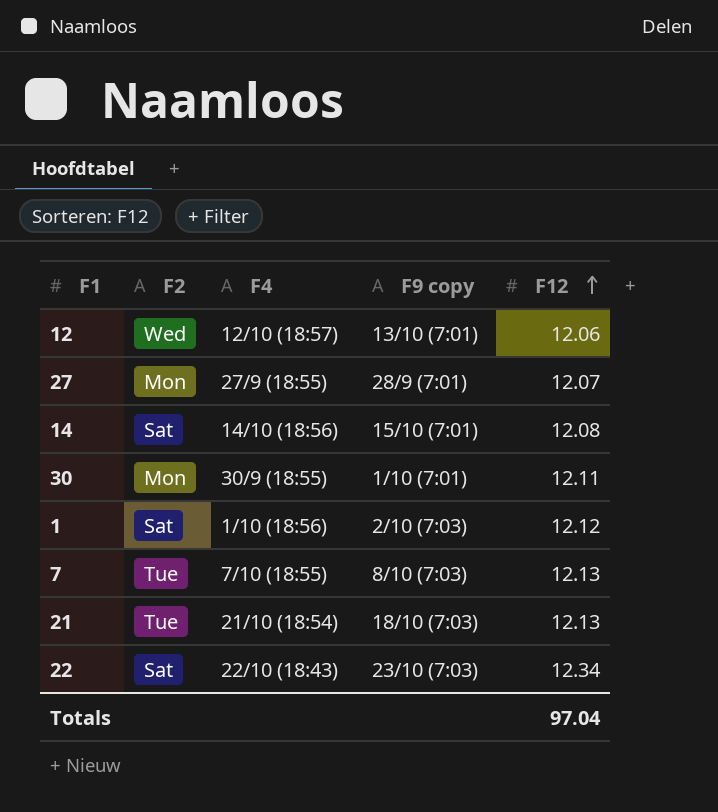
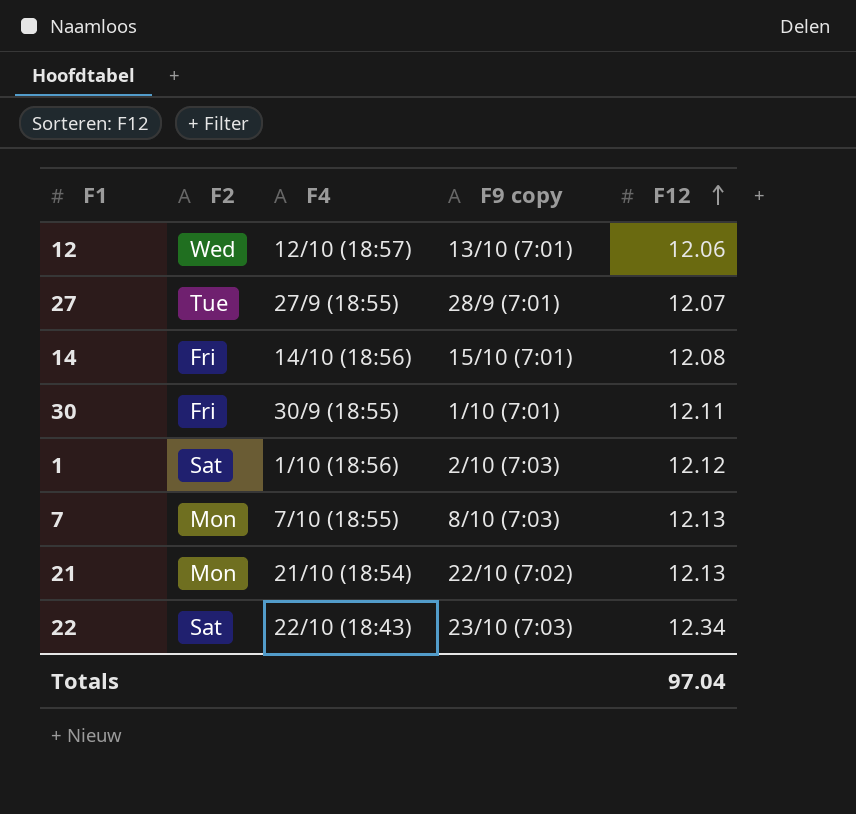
27 | F2: Mon -> Tue
14 | F2: Sat -> Fri
30 | F2: Mon -> Fri
7 | F2: Tue -> Mon
21 | F2: Tue -> Mon
21 | F9 copy: 18/10 (7:03) -> 22/10 (7:02)

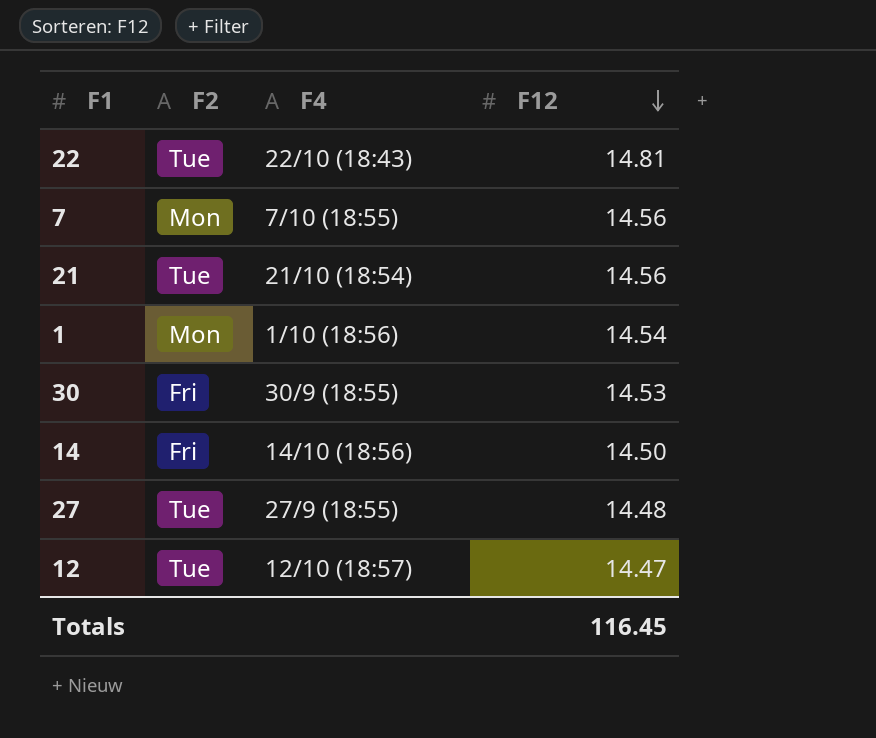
row order: F12 ascending -> F12 descending
column F9 copy | position: 4 -> none
22 | F2: Sat -> Tue
22 | F12: 12.34 -> 14.81
7 | F12: 12.13 -> 14.56
21 | F2: Mon -> Tue
21 | F12: 12.13 -> 14.56
1 | F2: Sat -> Mon
1 | F12: 12.12 -> 14.54
30 | F12: 12.11 -> 14.53
14 | F12: 12.08 -> 14.50
27 | F12: 12.07 -> 14.48
12 | F2: Wed -> Tue
12 | F12: 12.06 -> 14.47
Totals | F12: 97.04 -> 116.45

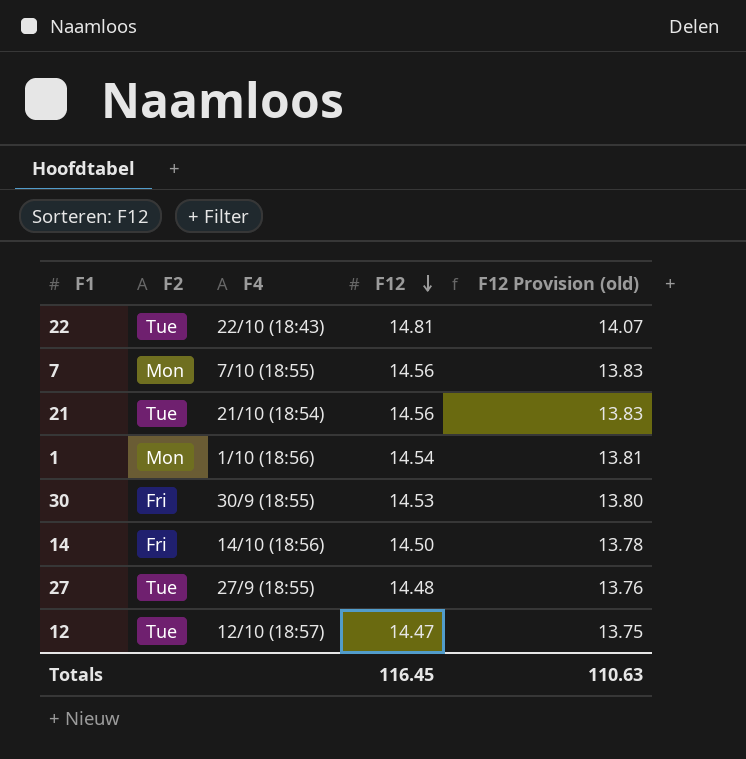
column F12 Provision (old) | formula: none -> [F12] * 0.95

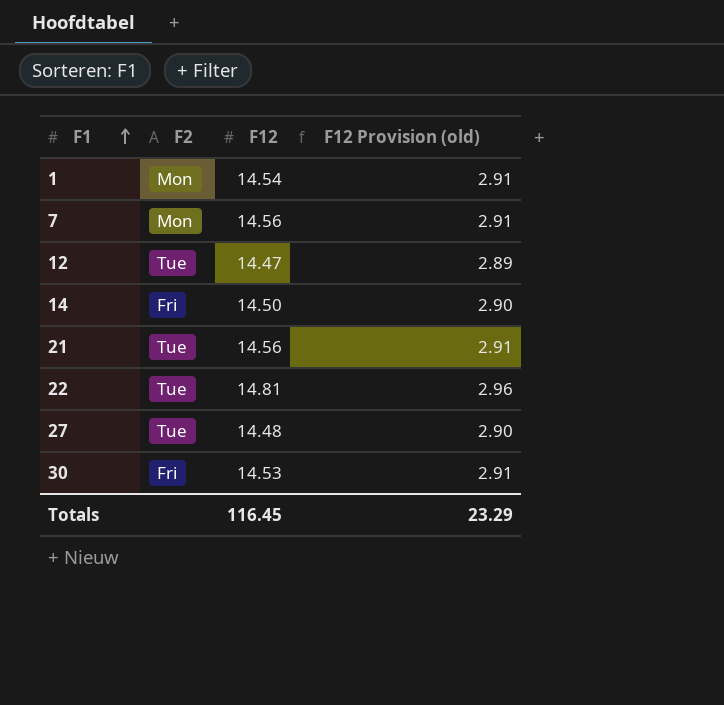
row order: F12 descending -> F1 ascending
column F4 | position: 3 -> none
column F12 Provision (old) | formula: [F12] * 0.95 -> [F12] * 0.2
Totals | F12 Provision (old): 110.63 -> 23.29

